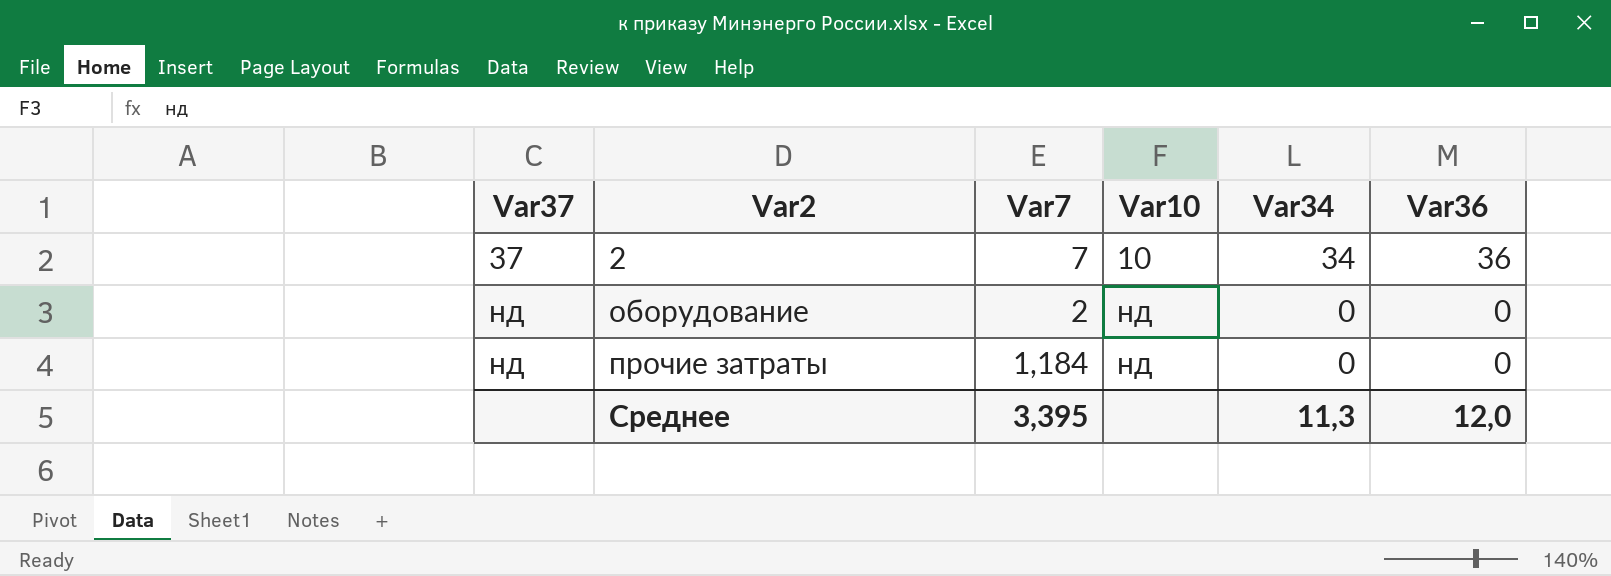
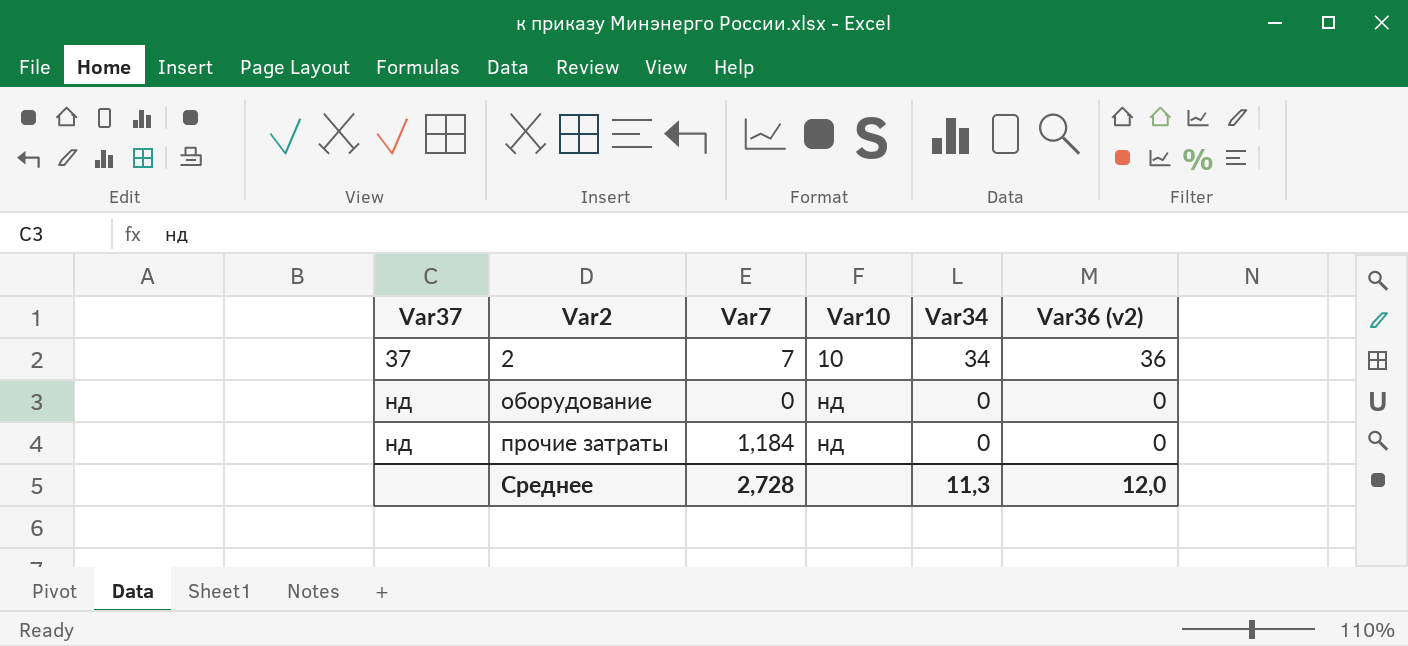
column name: Var36 -> Var36 (v2)
оборудование | Var7: 2 -> 0
Среднее | Var7: 3,395 -> 2,728

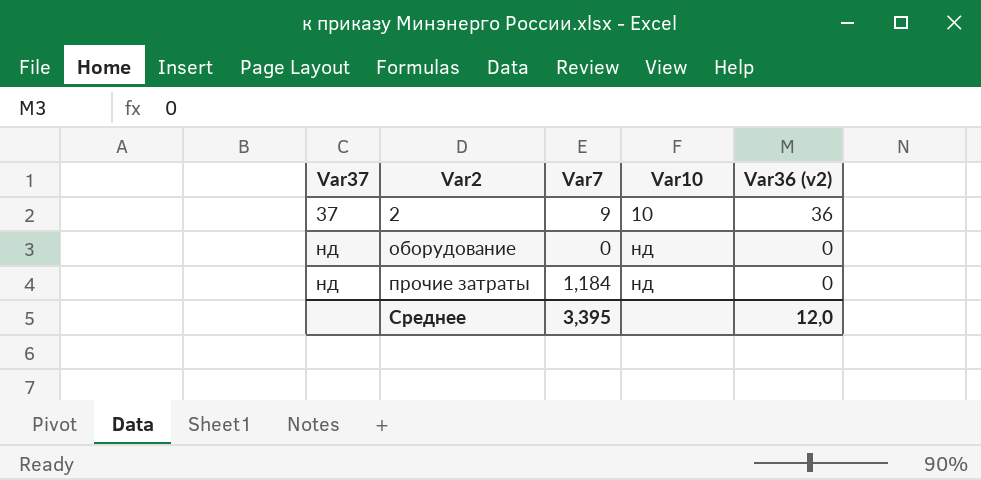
column Var34 | position: 5 -> none
2 | Var7: 7 -> 9
Среднее | Var7: 2,728 -> 3,395

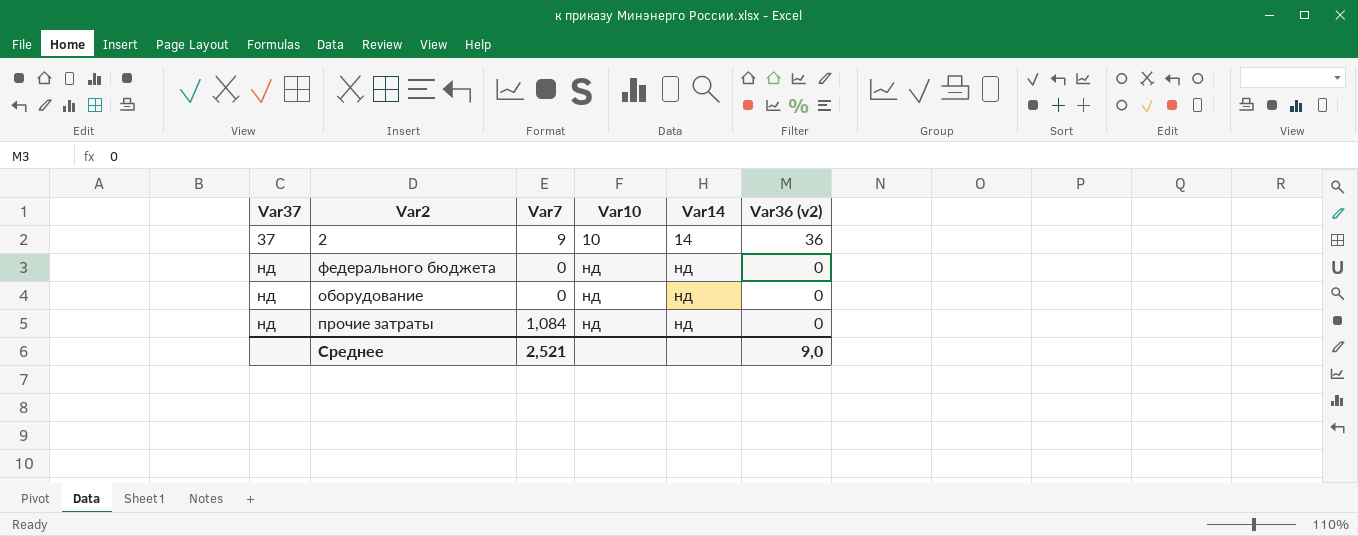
column Var14 | position: none -> 5
row федерального бюджета: none -> нд | 0 | нд | нд | 0
прочие затраты | Var7: 1,184 -> 1,084
Среднее | Var7: 3,395 -> 2,521
Среднее | Var36 (v2): 12,0 -> 9,0

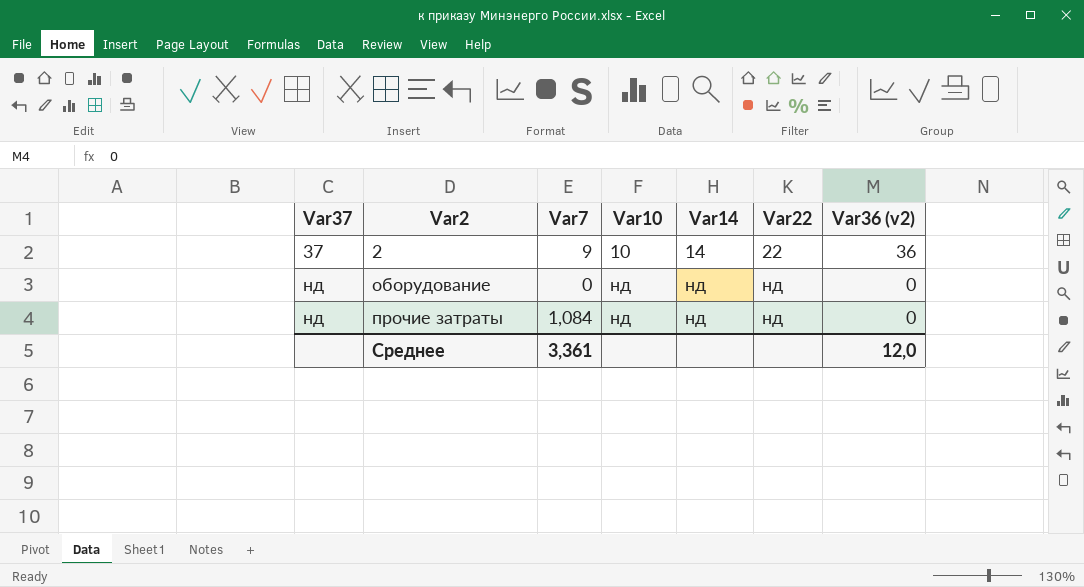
column Var22 | position: none -> 6
row федерального бюджета: нд | 0 | нд | нд | 0 -> none
Среднее | Var7: 2,521 -> 3,361
Среднее | Var36 (v2): 9,0 -> 12,0

